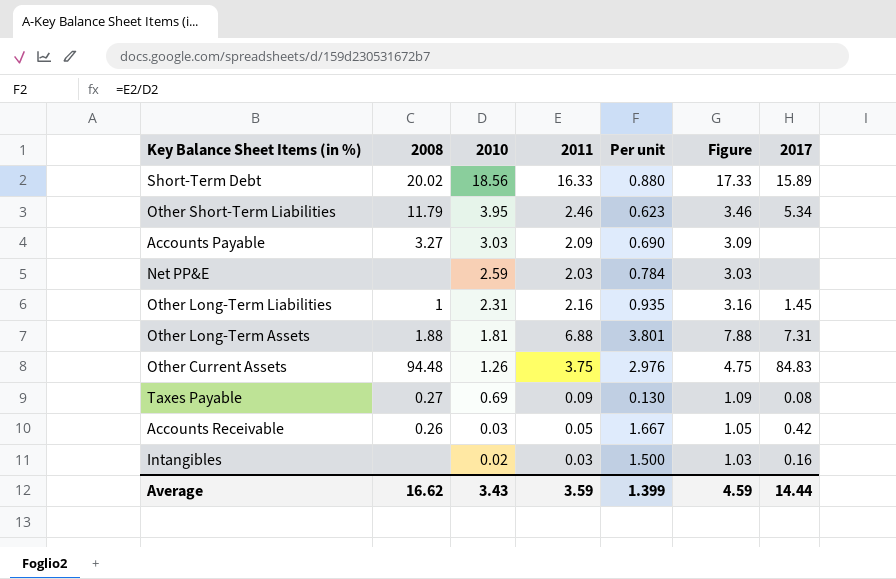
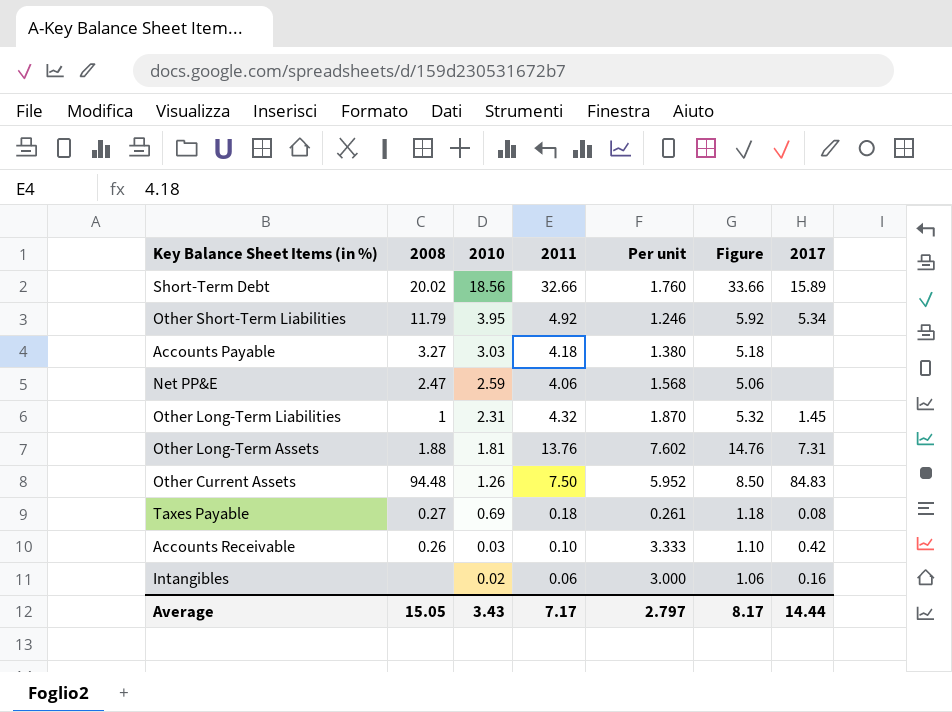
Short-Term Debt | 2011: 16.33 -> 32.66
Short-Term Debt | Per unit: 0.880 -> 1.760
Short-Term Debt | Figure: 17.33 -> 33.66
Other Short-Term Liabilities | 2011: 2.46 -> 4.92
Other Short-Term Liabilities | Per unit: 0.623 -> 1.246
Other Short-Term Liabilities | Figure: 3.46 -> 5.92
Accounts Payable | 2011: 2.09 -> 4.18
Accounts Payable | Per unit: 0.690 -> 1.380
Accounts Payable | Figure: 3.09 -> 5.18
Net PP&E | 2008: none -> 2.47
Net PP&E | 2011: 2.03 -> 4.06
Net PP&E | Per unit: 0.784 -> 1.568
Net PP&E | Figure: 3.03 -> 5.06
Other Long-Term Liabilities | 2011: 2.16 -> 4.32
Other Long-Term Liabilities | Per unit: 0.935 -> 1.870
Other Long-Term Liabilities | Figure: 3.16 -> 5.32
Other Long-Term Assets | 2011: 6.88 -> 13.76
Other Long-Term Assets | Per unit: 3.801 -> 7.602
Other Long-Term Assets | Figure: 7.88 -> 14.76
Other Current Assets | 2011: 3.75 -> 7.50
Other Current Assets | Per unit: 2.976 -> 5.952
Other Current Assets | Figure: 4.75 -> 8.50
Taxes Payable | 2011: 0.09 -> 0.18
Taxes Payable | Per unit: 0.130 -> 0.261
Taxes Payable | Figure: 1.09 -> 1.18
Accounts Receivable | 2011: 0.05 -> 0.10
Accounts Receivable | Per unit: 1.667 -> 3.333
Accounts Receivable | Figure: 1.05 -> 1.10
Intangibles | 2011: 0.03 -> 0.06
Intangibles | Per unit: 1.500 -> 3.000
Intangibles | Figure: 1.03 -> 1.06
Average | 2008: 16.62 -> 15.05
Average | 2011: 3.59 -> 7.17
Average | Per unit: 1.399 -> 2.797
Average | Figure: 4.59 -> 8.17

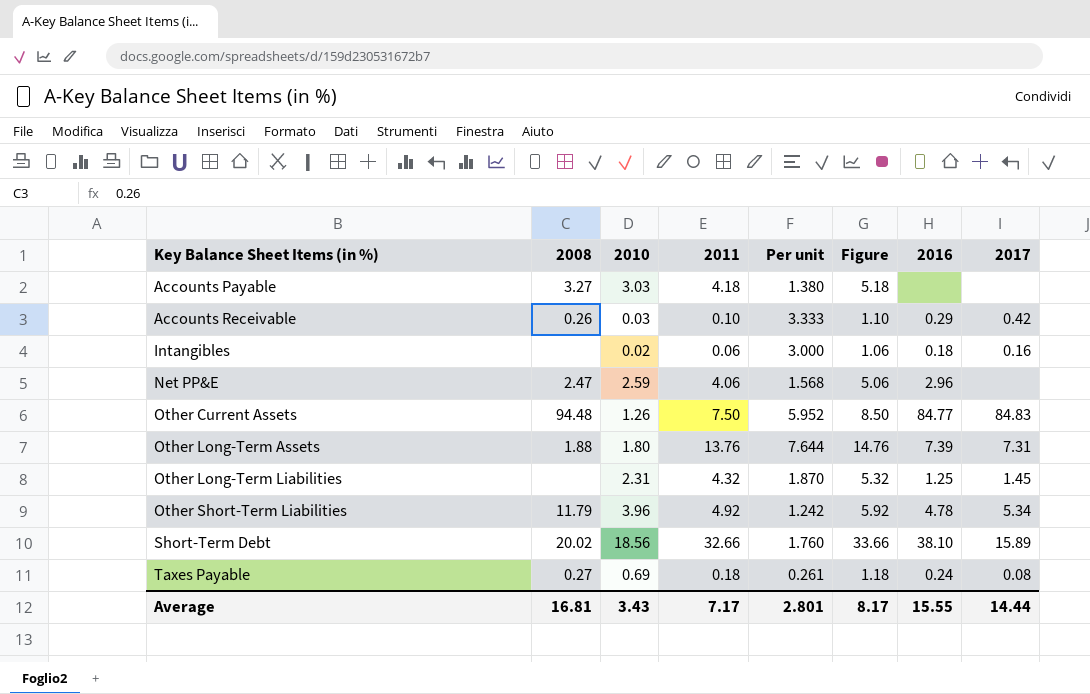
row order: 2010 descending -> Key Balance Sheet Items (in %) ascending
column 2016 | position: none -> 7
Other Long-Term Assets | 2010: 1.81 -> 1.80
Other Long-Term Assets | Per unit: 7.602 -> 7.644
Other Long-Term Liabilities | 2008: 1 -> none
Other Short-Term Liabilities | 2010: 3.95 -> 3.96
Other Short-Term Liabilities | Per unit: 1.246 -> 1.242
Average | 2008: 15.05 -> 16.81
Average | Per unit: 2.797 -> 2.801

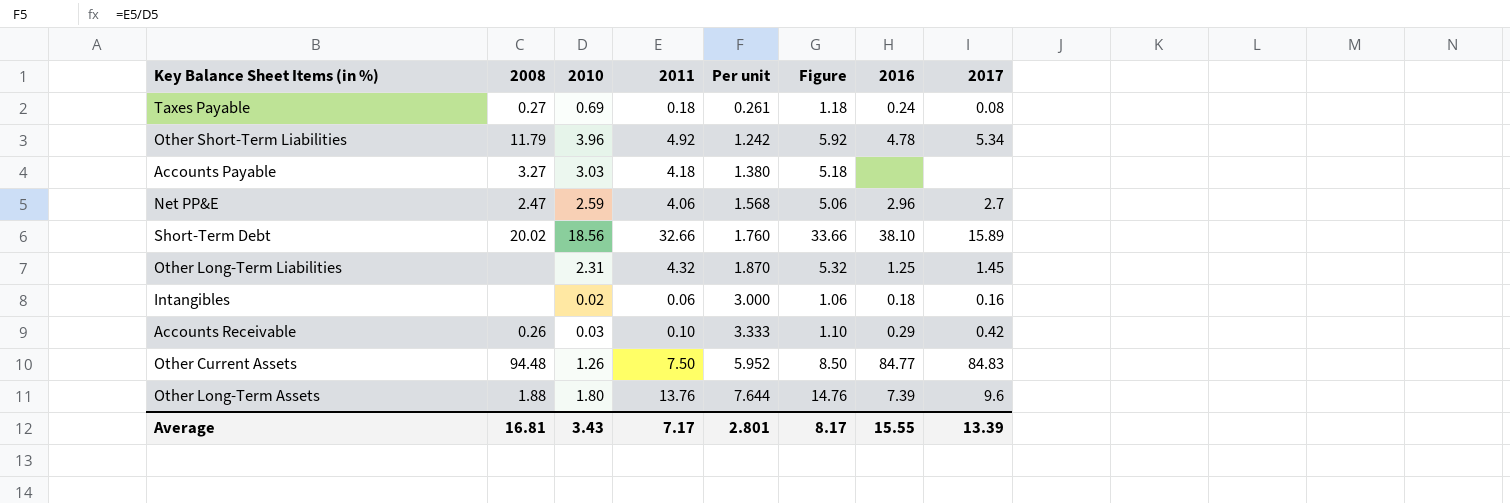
row order: Key Balance Sheet Items (in %) ascending -> Per unit ascending
Net PP&E | 2017: none -> 2.7
Other Long-Term Assets | 2017: 7.31 -> 9.6
Average | 2017: 14.44 -> 13.39

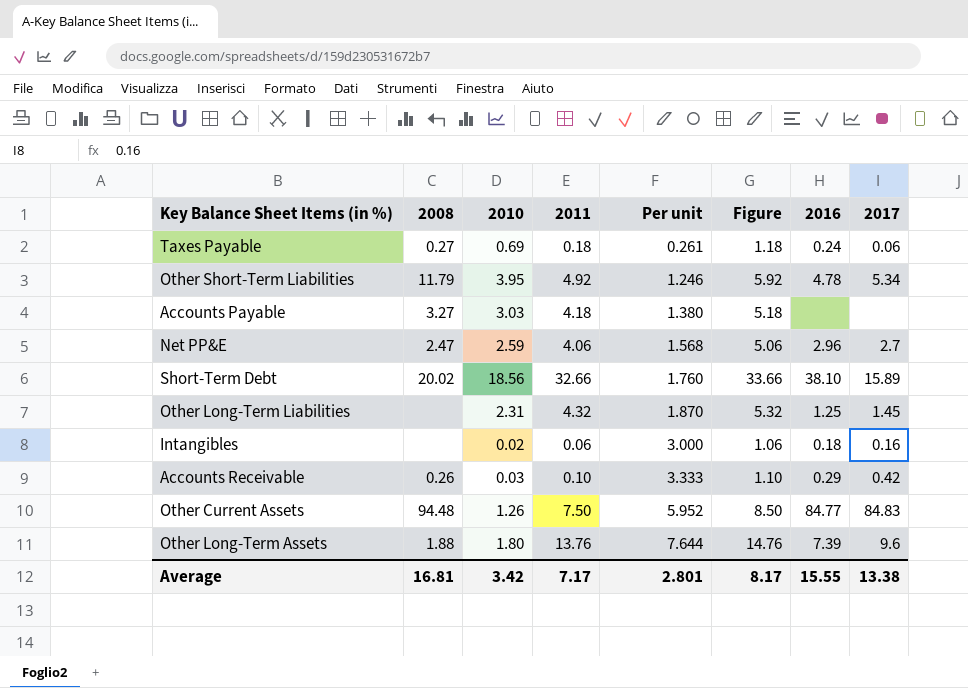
Taxes Payable | 2017: 0.08 -> 0.06
Other Short-Term Liabilities | 2010: 3.96 -> 3.95
Other Short-Term Liabilities | Per unit: 1.242 -> 1.246
Average | 2010: 3.43 -> 3.42
Average | 2017: 13.39 -> 13.38

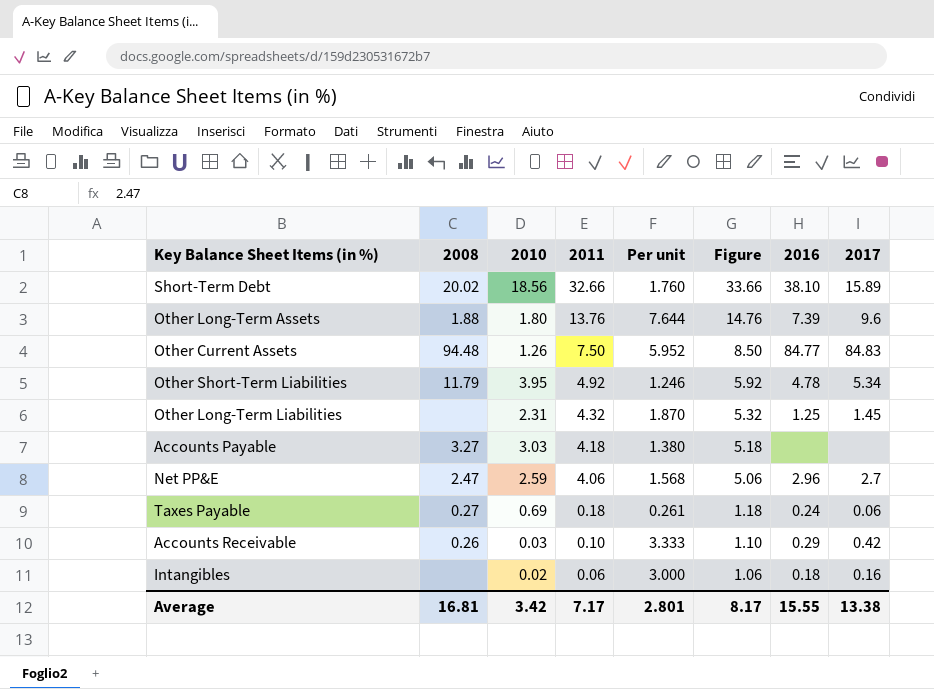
row order: Per unit ascending -> 2011 descending

